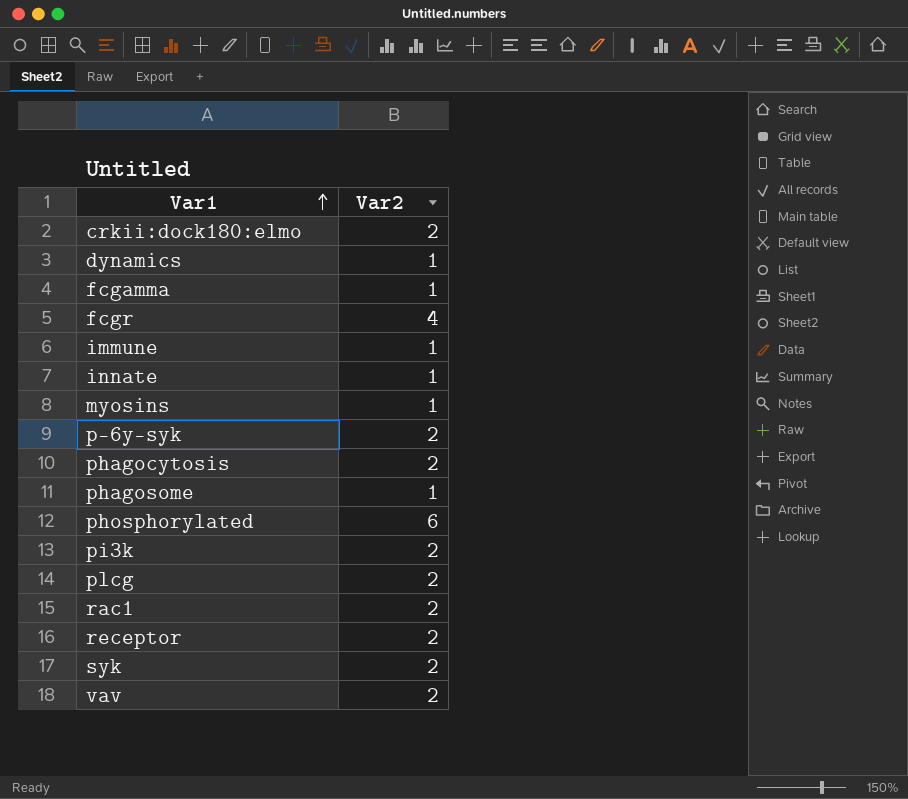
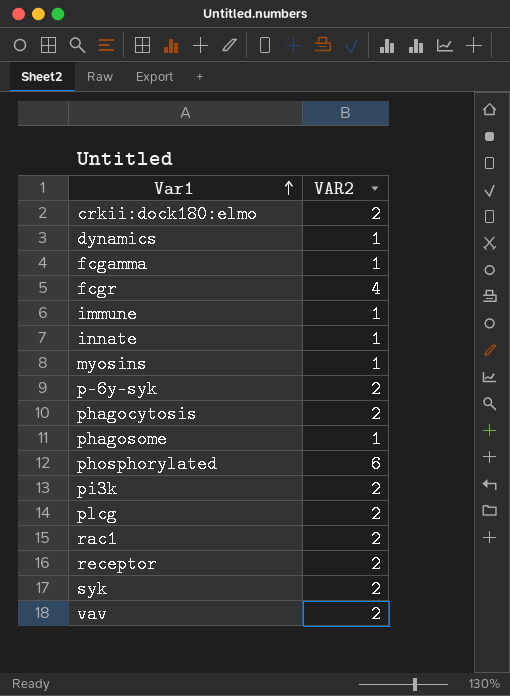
column name: Var2 -> VAR2

